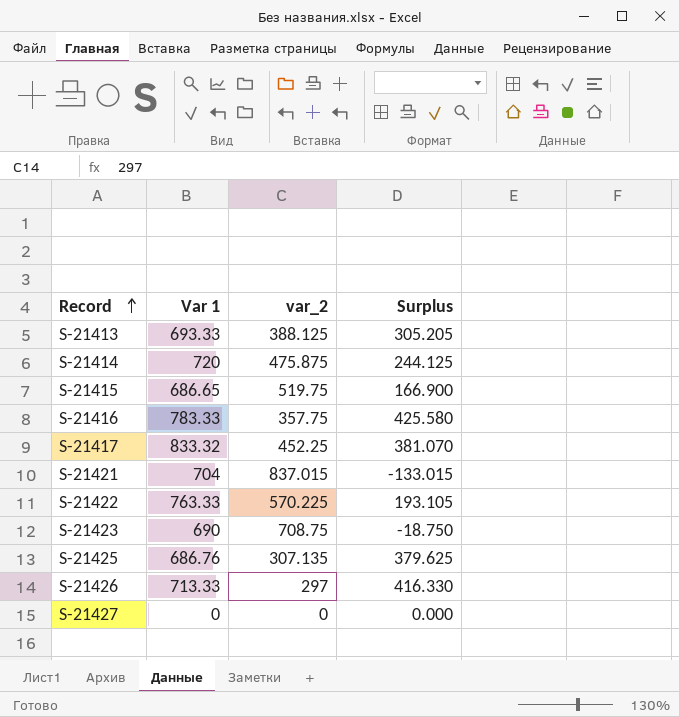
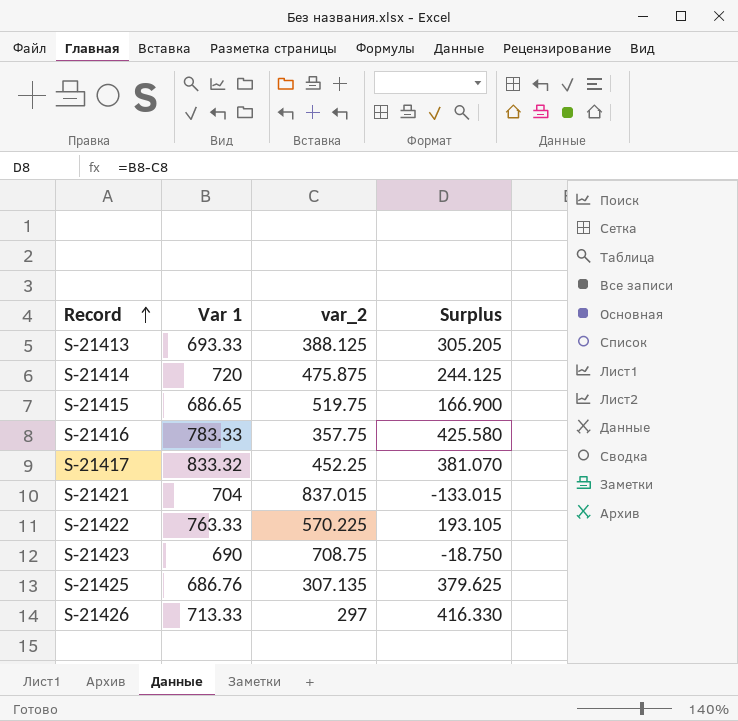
row S-21427: 0 | 0 | 0.000 -> none

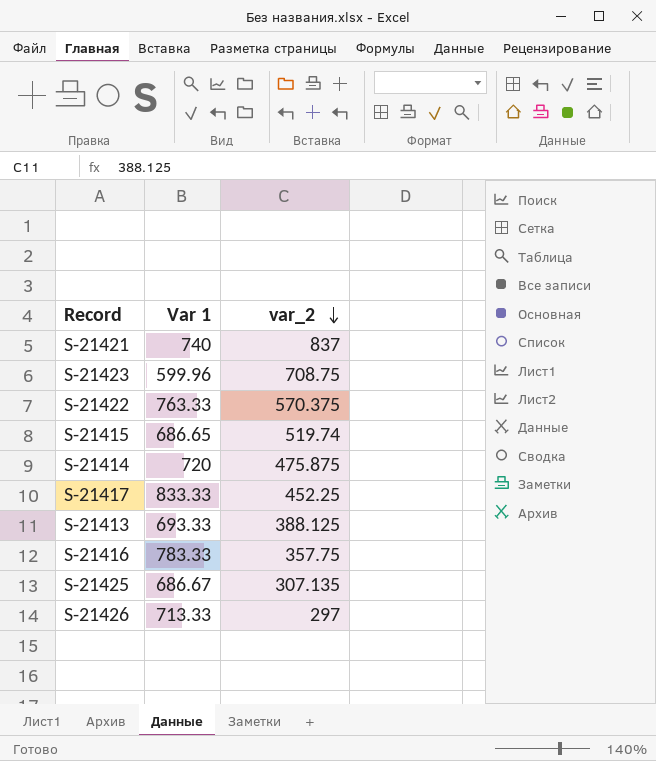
row order: Record ascending -> var_2 descending
column Surplus | formula: [Var 1] - [var_2] -> none
S-21421 | Var 1: 704 -> 740
S-21421 | var_2: 837.015 -> 837
S-21423 | Var 1: 690 -> 599.96
S-21422 | var_2: 570.225 -> 570.375
S-21415 | var_2: 519.75 -> 519.74
S-21417 | Var 1: 833.32 -> 833.33
S-21425 | Var 1: 686.76 -> 686.67

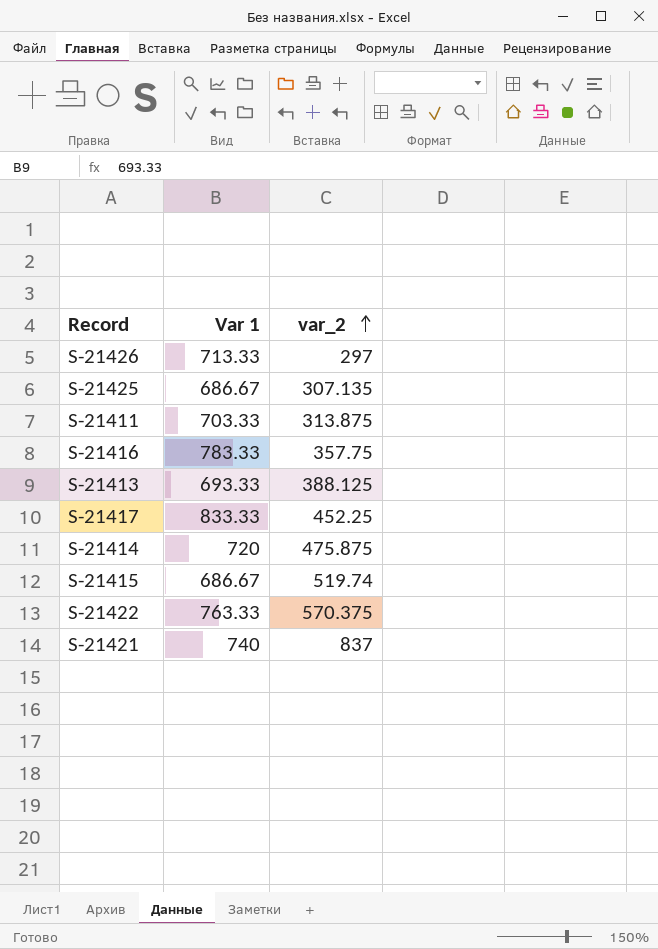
row order: var_2 descending -> var_2 ascending
row S-21423: 599.96 | 708.75 -> none
row S-21411: none -> 703.33 | 313.875
S-21415 | Var 1: 686.65 -> 686.67

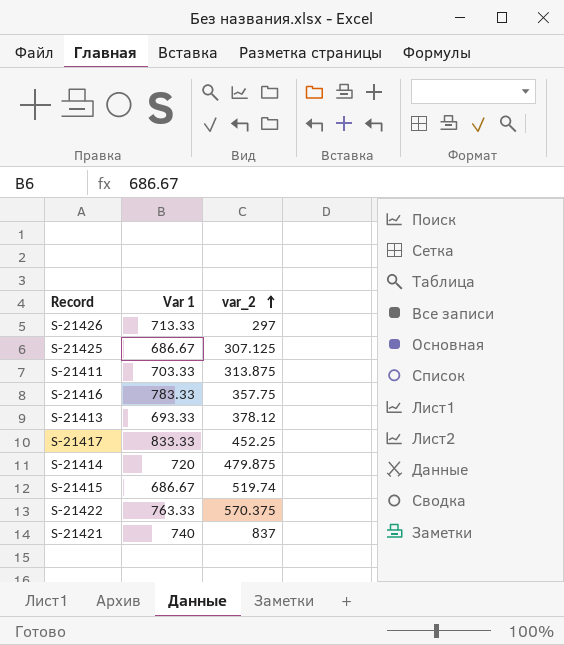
S-21425 | var_2: 307.135 -> 307.125
S-21413 | var_2: 388.125 -> 378.12
S-21414 | var_2: 475.875 -> 479.875

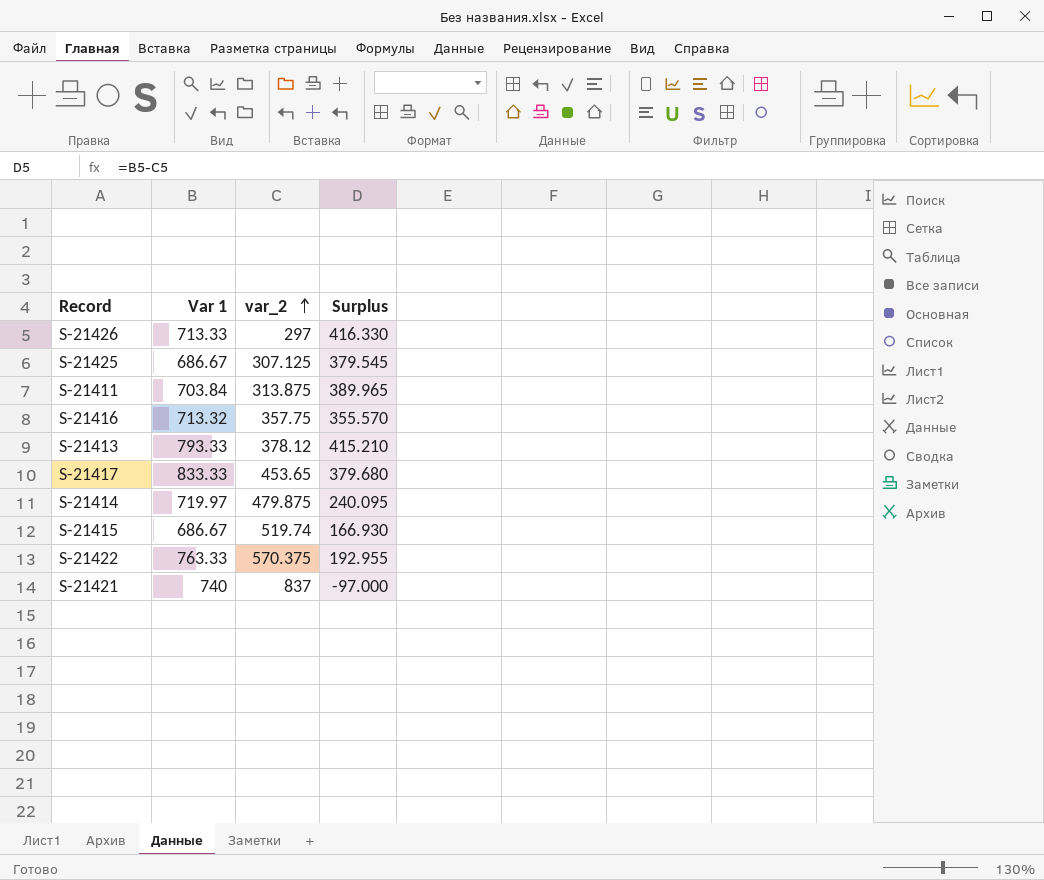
column Surplus | formula: none -> [Var 1] - [var_2]
S-21411 | Var 1: 703.33 -> 703.84
S-21416 | Var 1: 783.33 -> 713.32
S-21413 | Var 1: 693.33 -> 793.33
S-21417 | var_2: 452.25 -> 453.65
S-21414 | Var 1: 720 -> 719.97

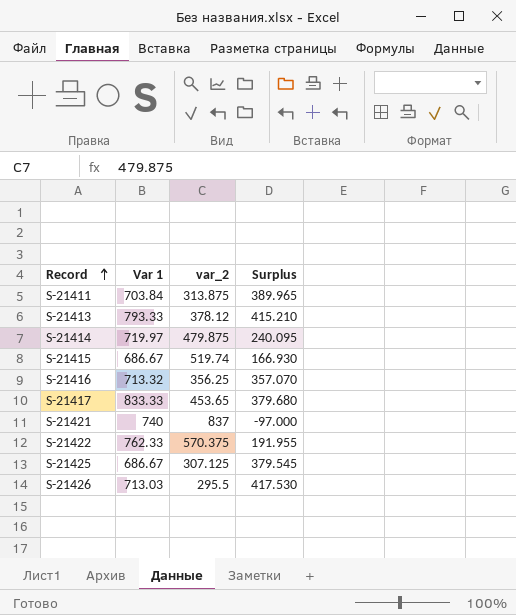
row order: var_2 ascending -> Record ascending
S-21416 | var_2: 357.75 -> 356.25
S-21416 | Surplus: 355.570 -> 357.070
S-21422 | Var 1: 763.33 -> 762.33
S-21422 | Surplus: 192.955 -> 191.955
S-21426 | Var 1: 713.33 -> 713.03
S-21426 | var_2: 297 -> 295.5
S-21426 | Surplus: 416.330 -> 417.530

